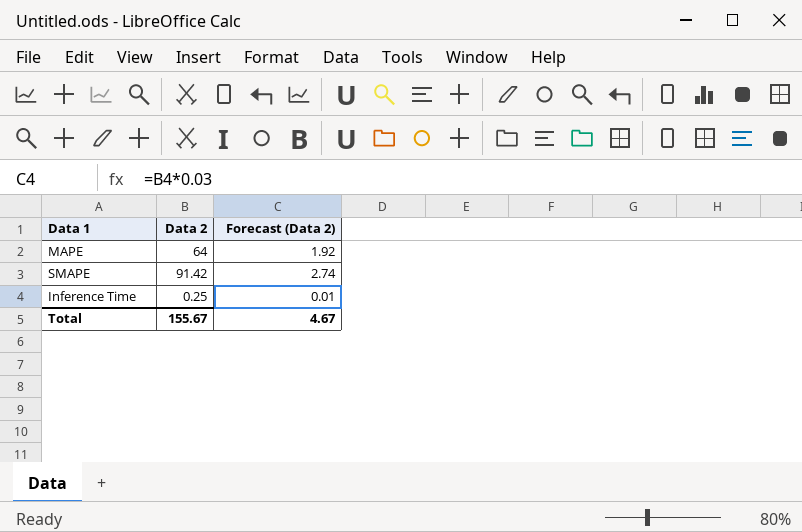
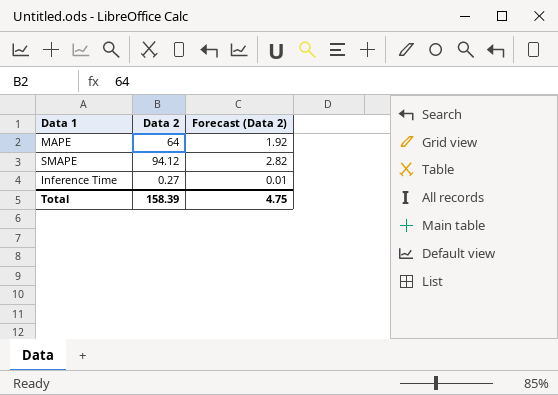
SMAPE | Data 2: 91.42 -> 94.12
SMAPE | Forecast (Data 2): 2.74 -> 2.82
Inference Time | Data 2: 0.25 -> 0.27
Total | Data 2: 155.67 -> 158.39
Total | Forecast (Data 2): 4.67 -> 4.75

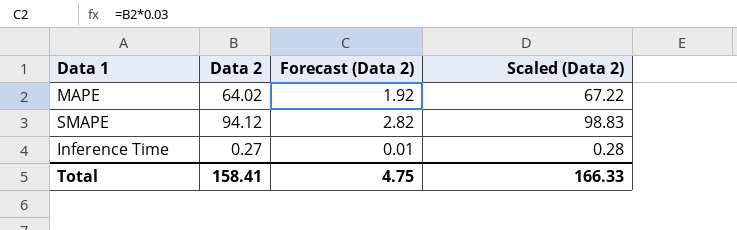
column Scaled (Data 2) | formula: none -> [Data 2] * 1.05
MAPE | Data 2: 64 -> 64.02
Total | Data 2: 158.39 -> 158.41

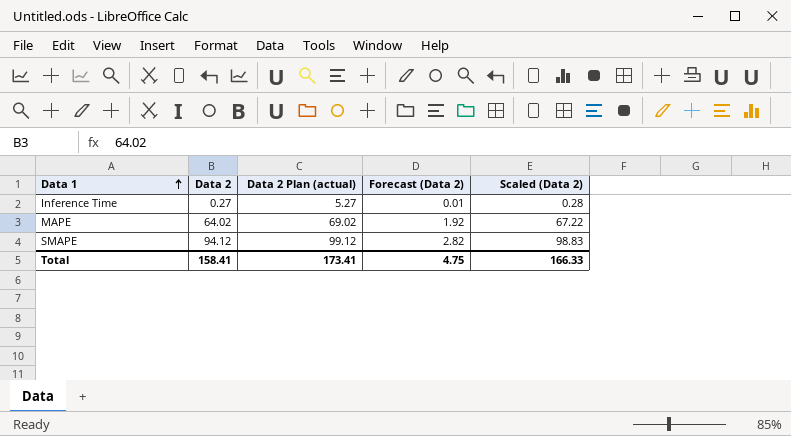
row order: none -> Data 1 ascending
column Data 2 Plan (actual) | formula: none -> [Data 2] + 5

